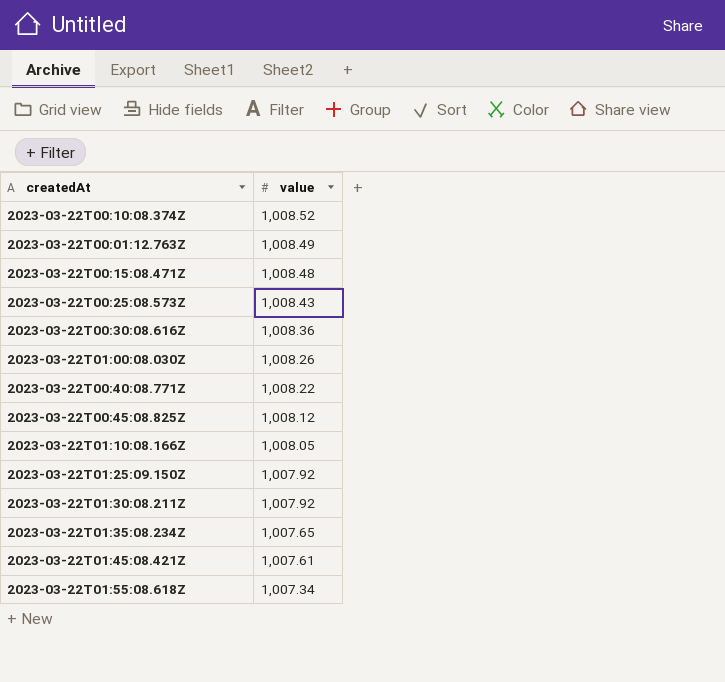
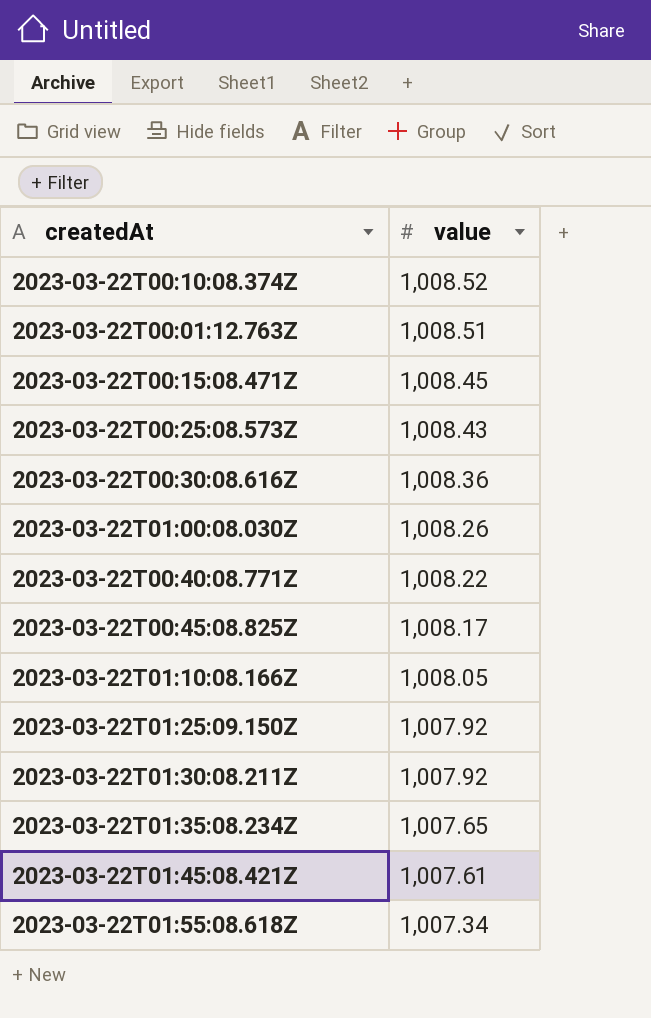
2023-03-22T00:01:12.763Z | value: 1,008.49 -> 1,008.51
2023-03-22T00:15:08.471Z | value: 1,008.48 -> 1,008.45
2023-03-22T00:45:08.825Z | value: 1,008.12 -> 1,008.17

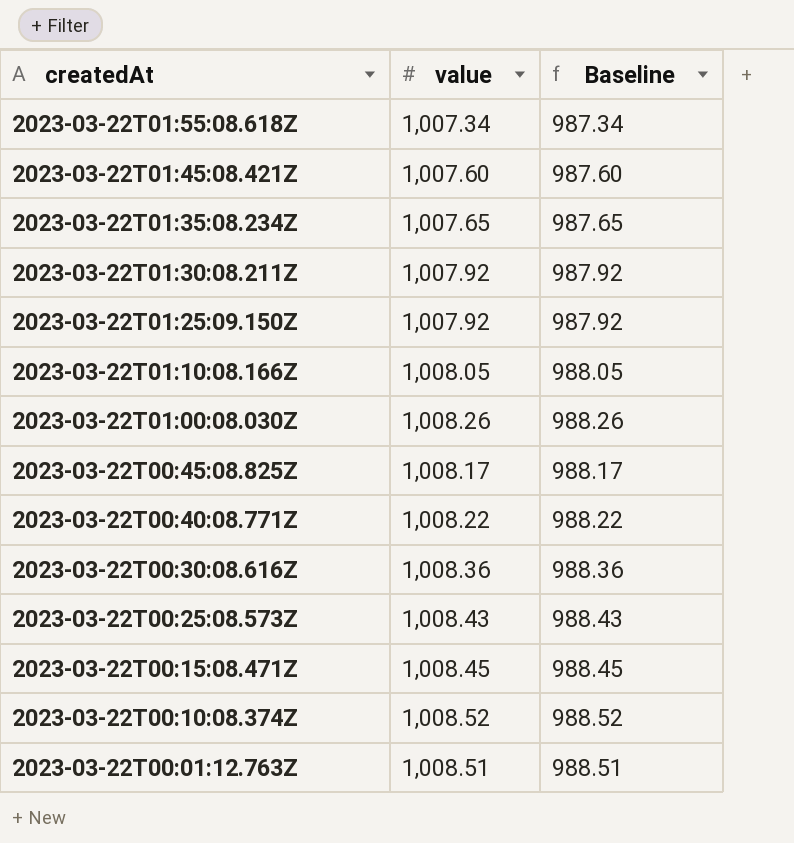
row order: value descending -> createdAt descending
column Baseline | formula: none -> [value] - 20
2023-03-22T01:45:08.421Z | value: 1,007.61 -> 1,007.60

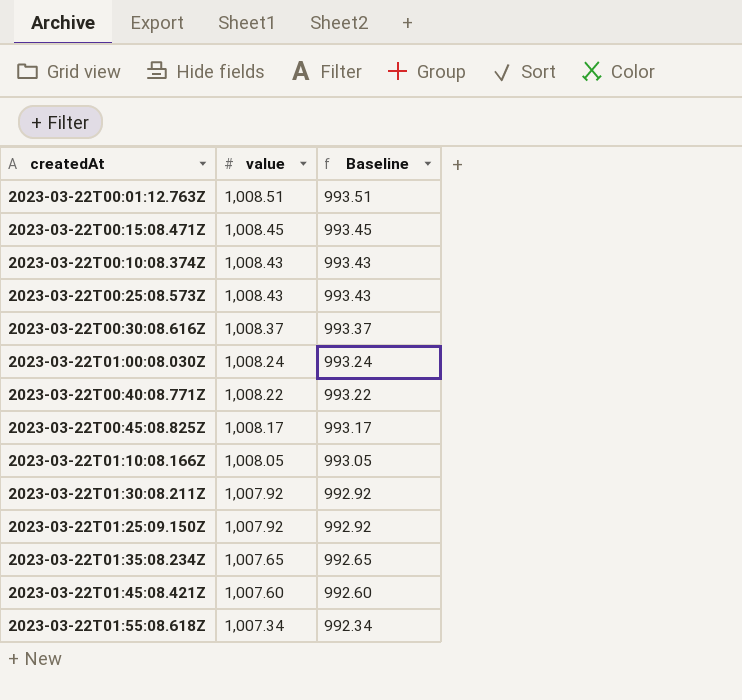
row order: createdAt descending -> value descending
column Baseline | formula: [value] - 20 -> [value] - 15
2023-03-22T00:10:08.374Z | value: 1,008.52 -> 1,008.43
2023-03-22T00:30:08.616Z | value: 1,008.36 -> 1,008.37
2023-03-22T01:00:08.030Z | value: 1,008.26 -> 1,008.24

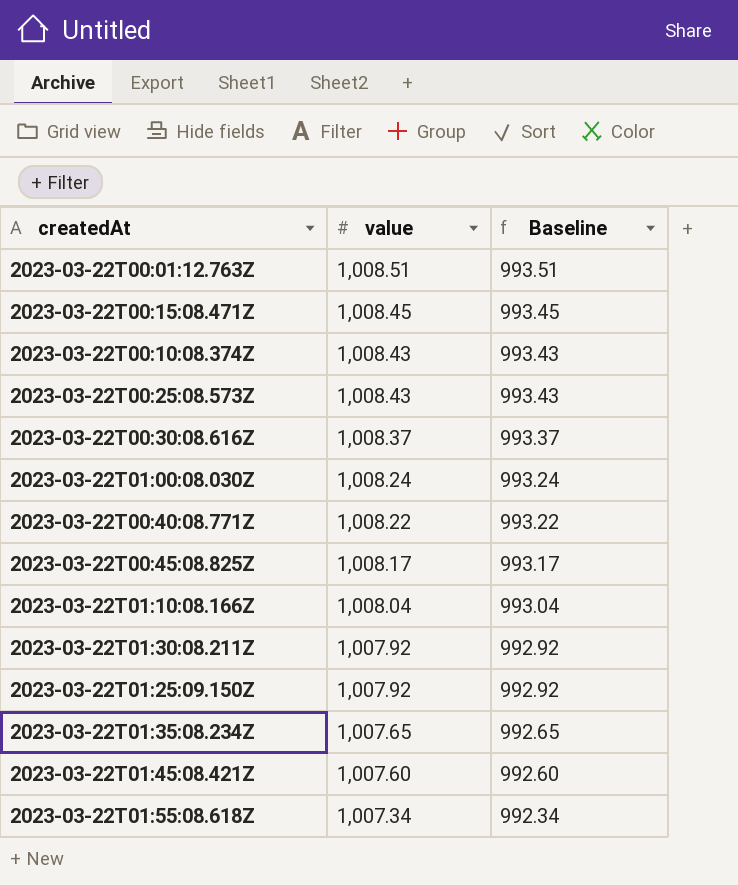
2023-03-22T01:10:08.166Z | value: 1,008.05 -> 1,008.04
2023-03-22T01:10:08.166Z | Baseline: 993.05 -> 993.04

